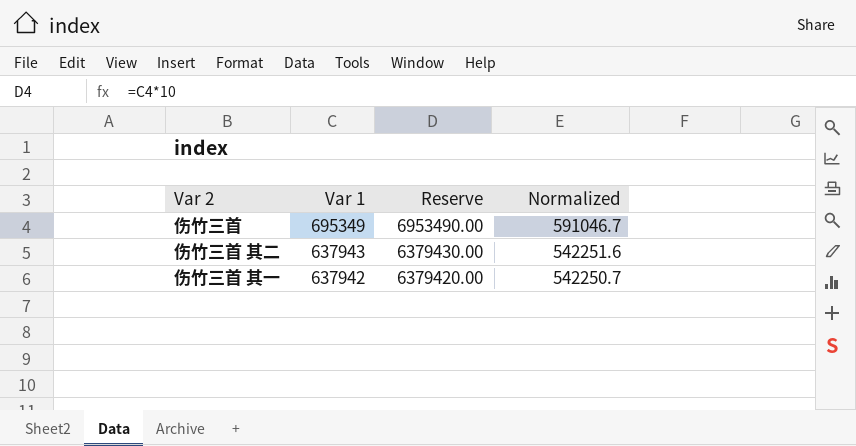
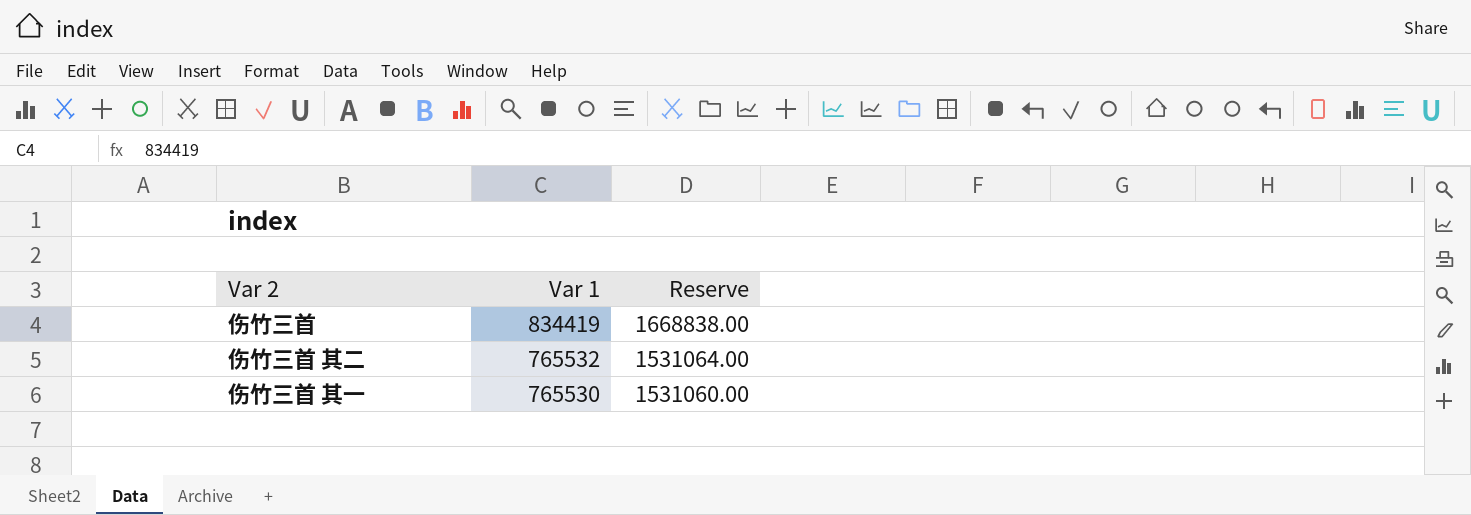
column Normalized | formula: [Var 1] * 0.85 -> none
column Reserve | formula: [Var 1] * 10 -> [Var 1] * 2
伤竹三首 | Var 1: 695349 -> 834419
伤竹三首 其二 | Var 1: 637943 -> 765532
伤竹三首 其一 | Var 1: 637942 -> 765530

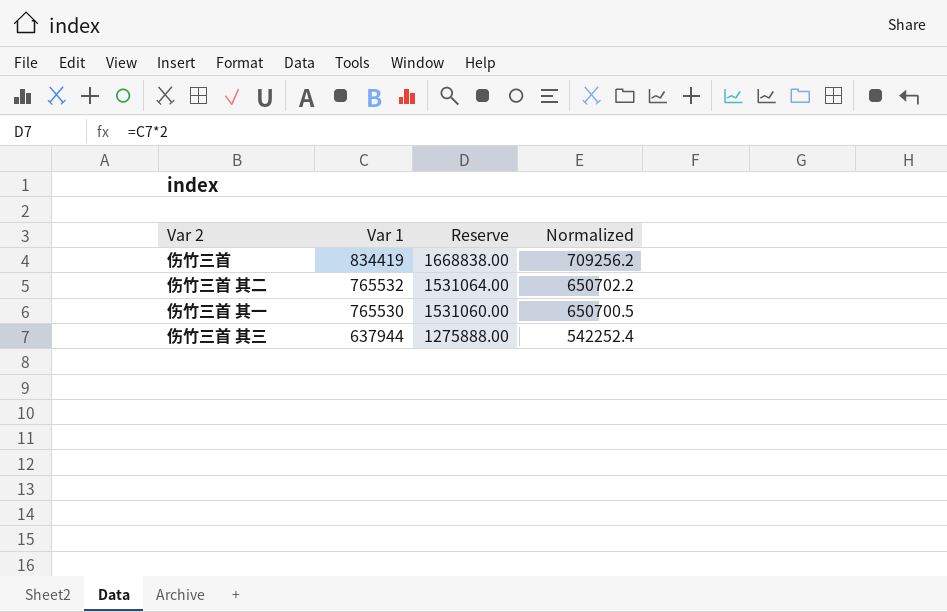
column Normalized | formula: none -> [Var 1] * 0.85
row 伤竹三首 其三: none -> 637944 | 1275888.00 | 542252.4

